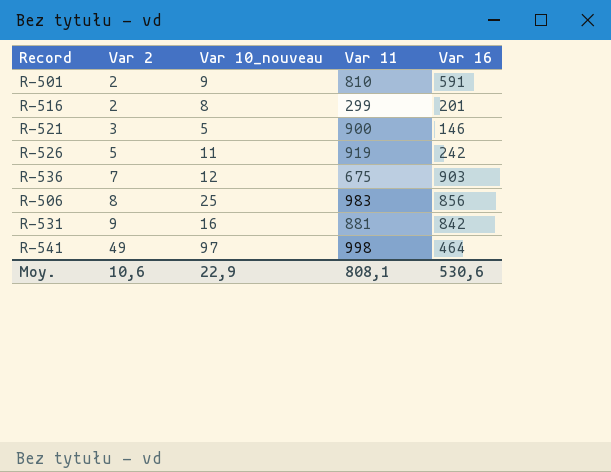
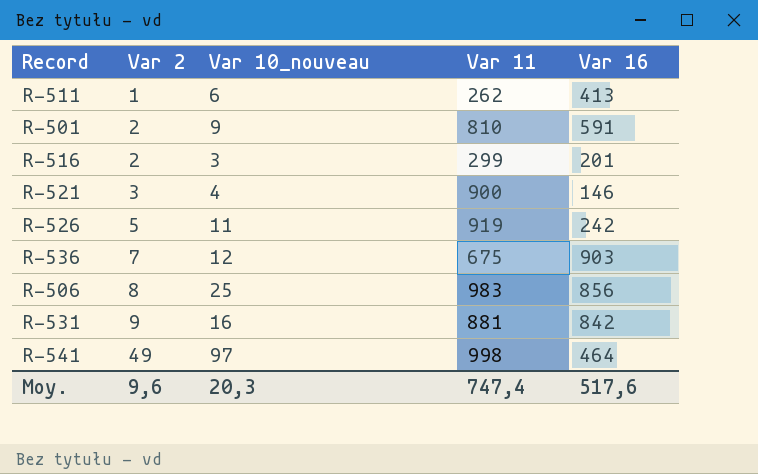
row R-511: none -> 1 | 6 | 262 | 413
R-516 | Var 10_nouveau: 8 -> 3
R-521 | Var 10_nouveau: 5 -> 4
Moy. | Var 2: 10,6 -> 9,6
Moy. | Var 10_nouveau: 22,9 -> 20,3
Moy. | Var 11: 808,1 -> 747,4
Moy. | Var 16: 530,6 -> 517,6

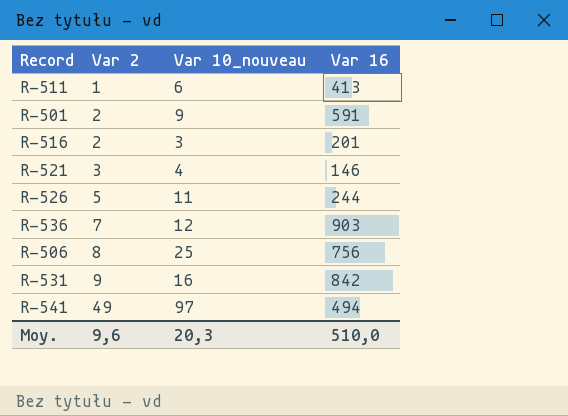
column Var 11 | position: 4 -> none
R-526 | Var 16: 242 -> 244
R-506 | Var 16: 856 -> 756
R-541 | Var 16: 464 -> 494
Moy. | Var 16: 517,6 -> 510,0

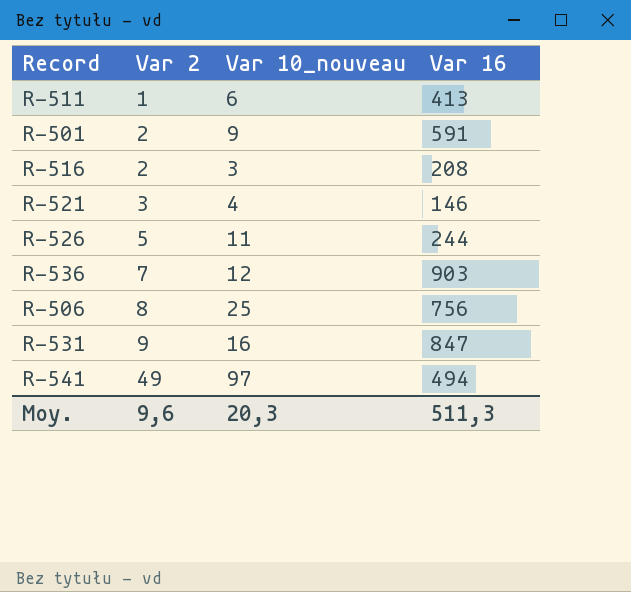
R-516 | Var 16: 201 -> 208
R-531 | Var 16: 842 -> 847
Moy. | Var 16: 510,0 -> 511,3

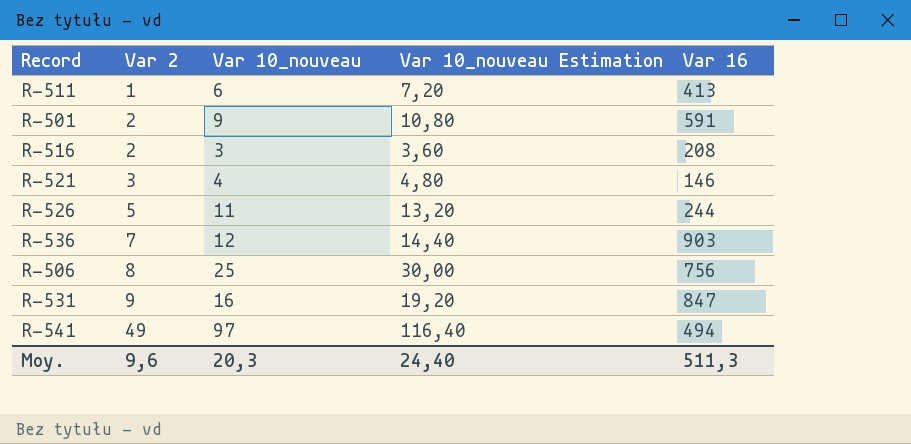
column Var 10_nouveau Estimation | formula: none -> [Var 10_nouveau] * 1,2

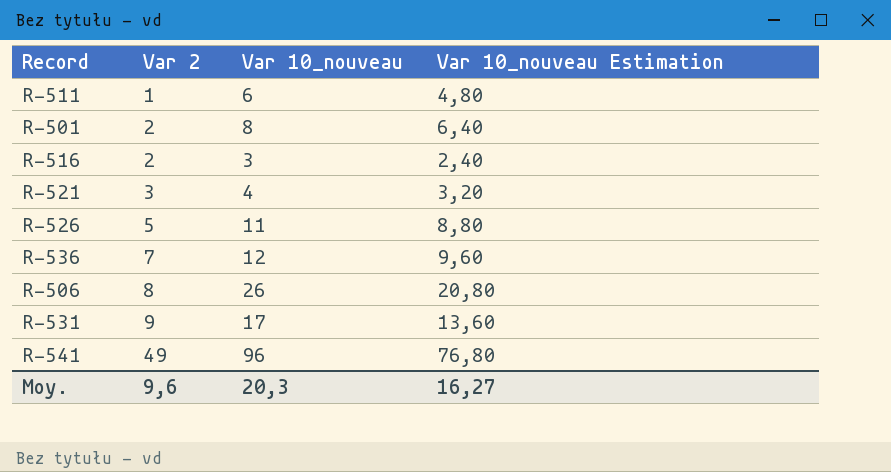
column Var 16 | position: 5 -> none
column Var 10_nouveau Estimation | formula: [Var 10_nouveau] * 1,2 -> [Var 10_nouveau] * 0,8
R-501 | Var 10_nouveau: 9 -> 8
R-506 | Var 10_nouveau: 25 -> 26
R-531 | Var 10_nouveau: 16 -> 17
R-541 | Var 10_nouveau: 97 -> 96
Moy. | Var 10_nouveau Estimation: 24,40 -> 16,27

